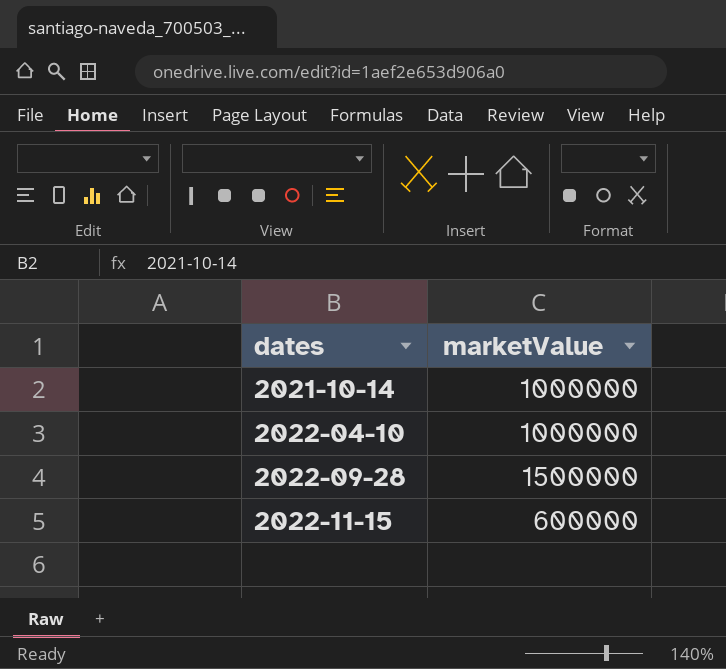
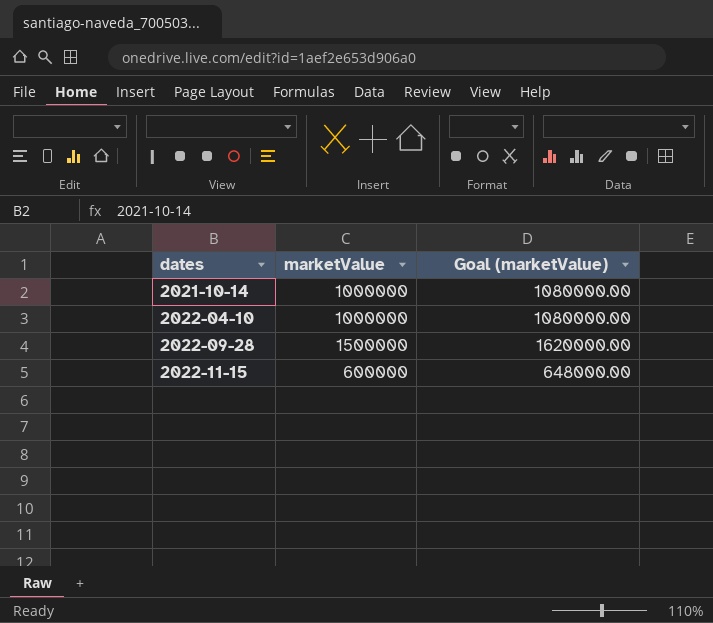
column Goal (marketValue) | formula: none -> [marketValue] * 1.08

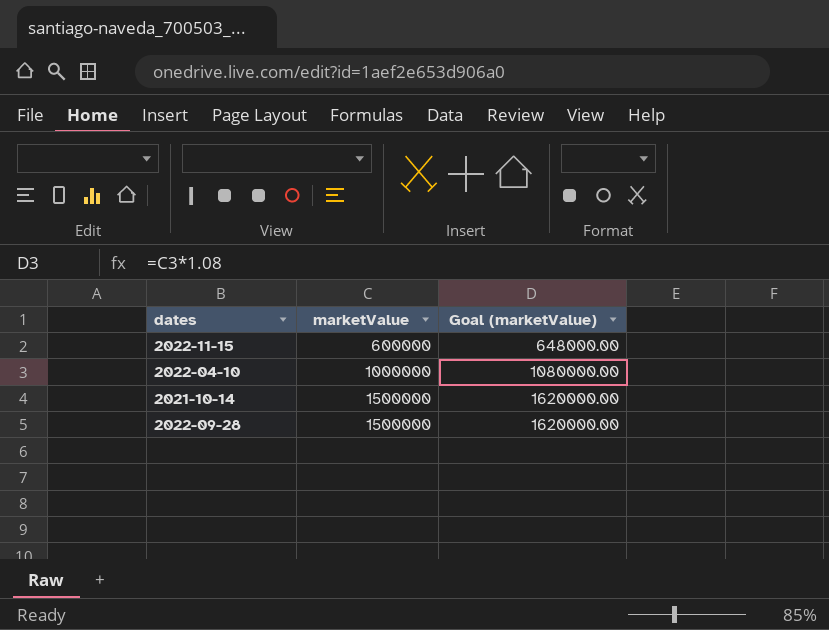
row order: dates ascending -> marketValue ascending
2021-10-14 | marketValue: 1000000 -> 1500000
2021-10-14 | Goal (marketValue): 1080000.00 -> 1620000.00

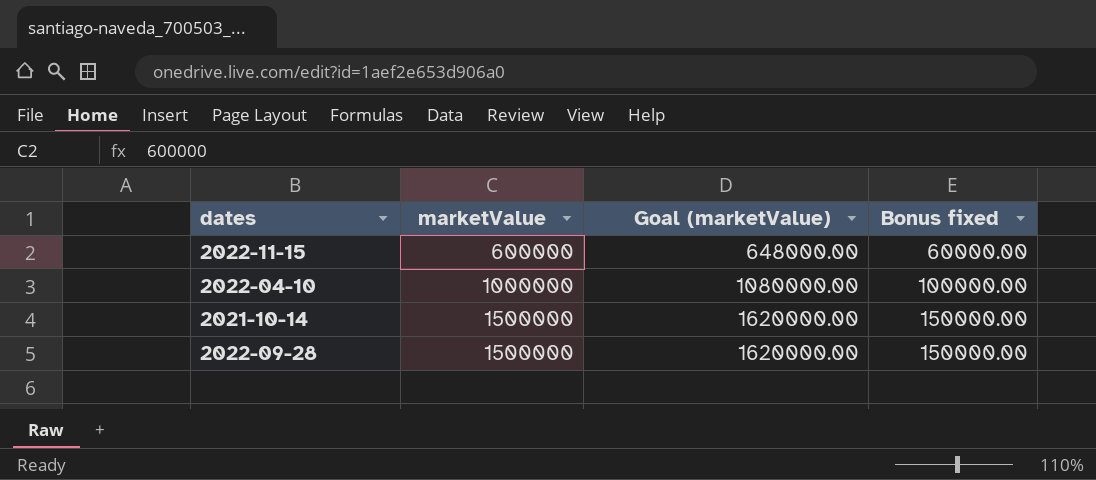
column Bonus fixed | formula: none -> [marketValue] * 0.1

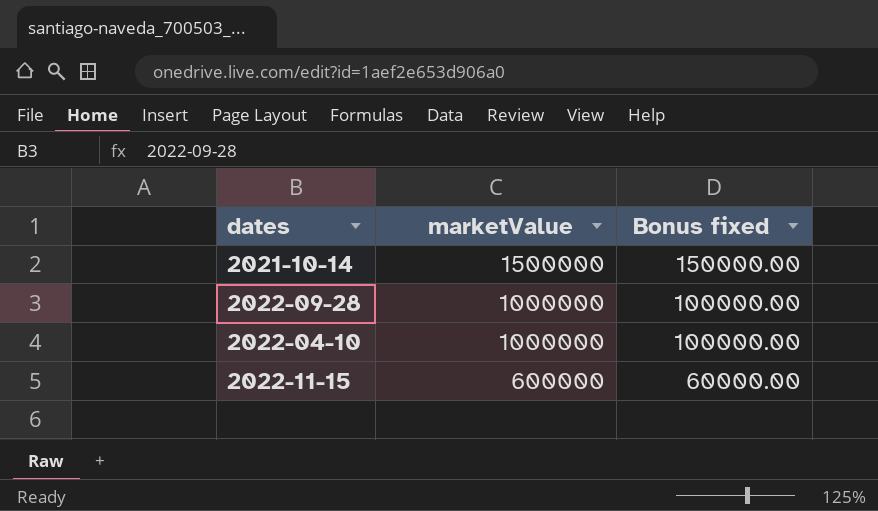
row order: marketValue ascending -> marketValue descending
column Goal (marketValue) | formula: [marketValue] * 1.08 -> none
2022-09-28 | marketValue: 1500000 -> 1000000
2022-09-28 | Bonus fixed: 150000.00 -> 100000.00

